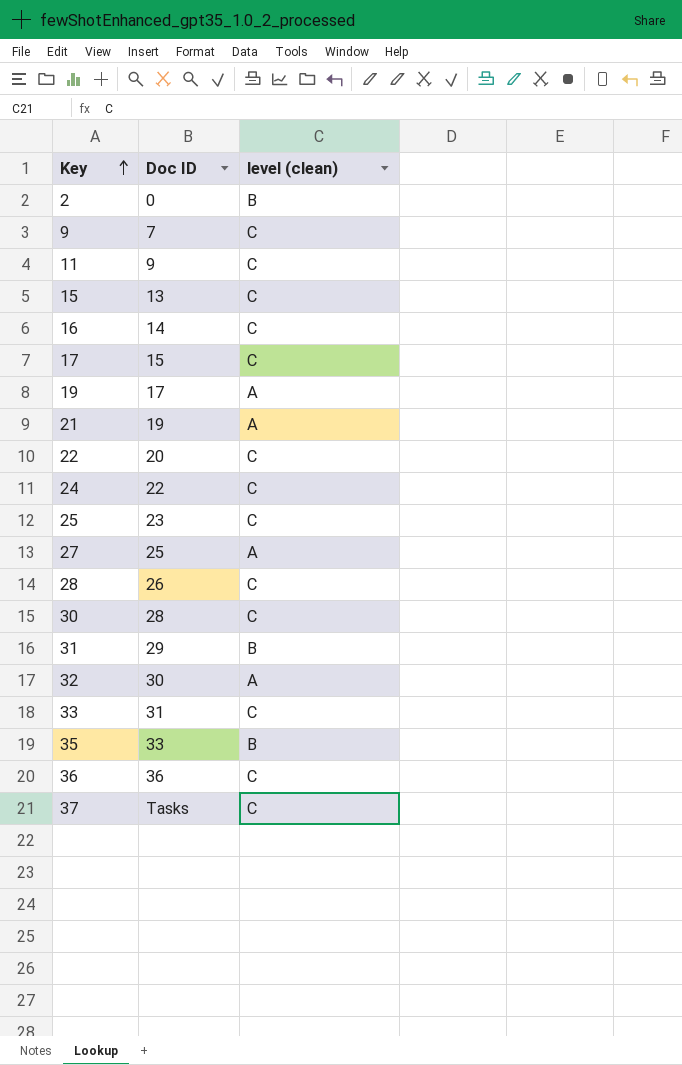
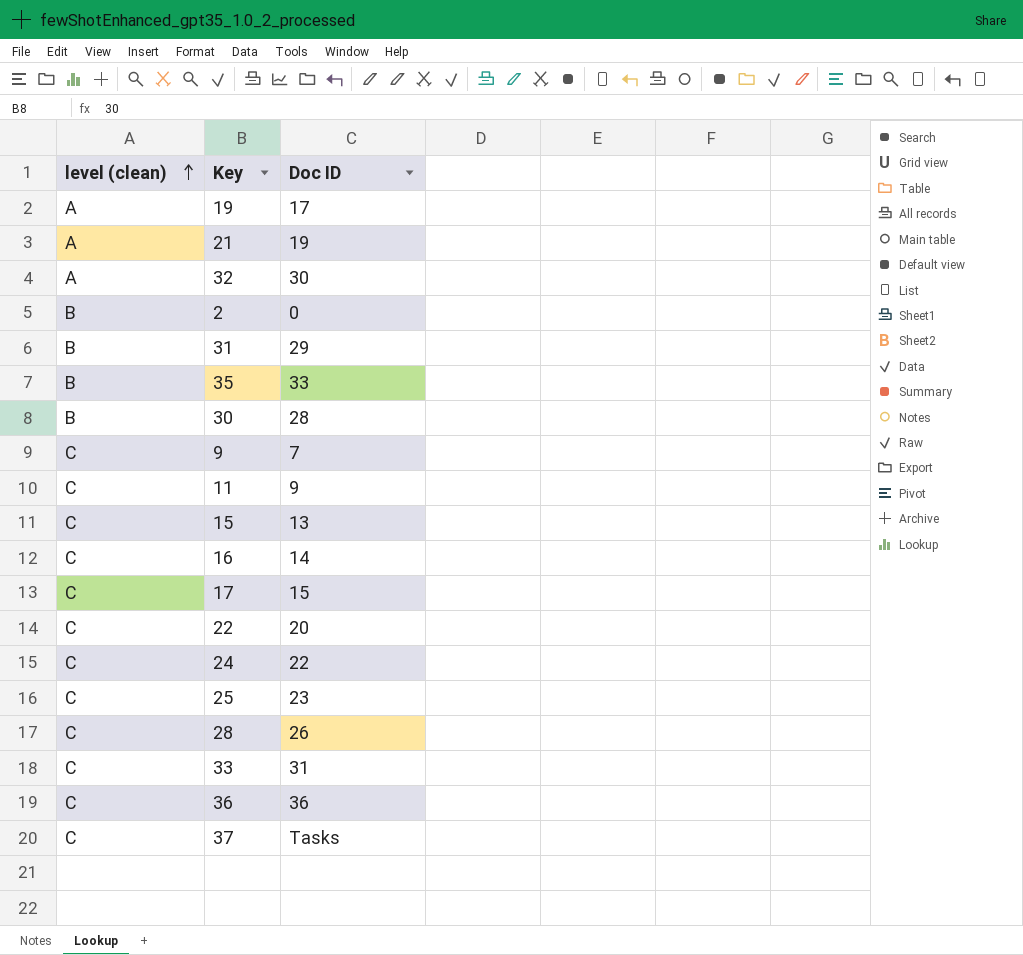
row order: Key ascending -> level (clean) ascending
column level (clean) | position: 3 -> 1
row 27: 25 | A -> none
30 | level (clean): C -> B

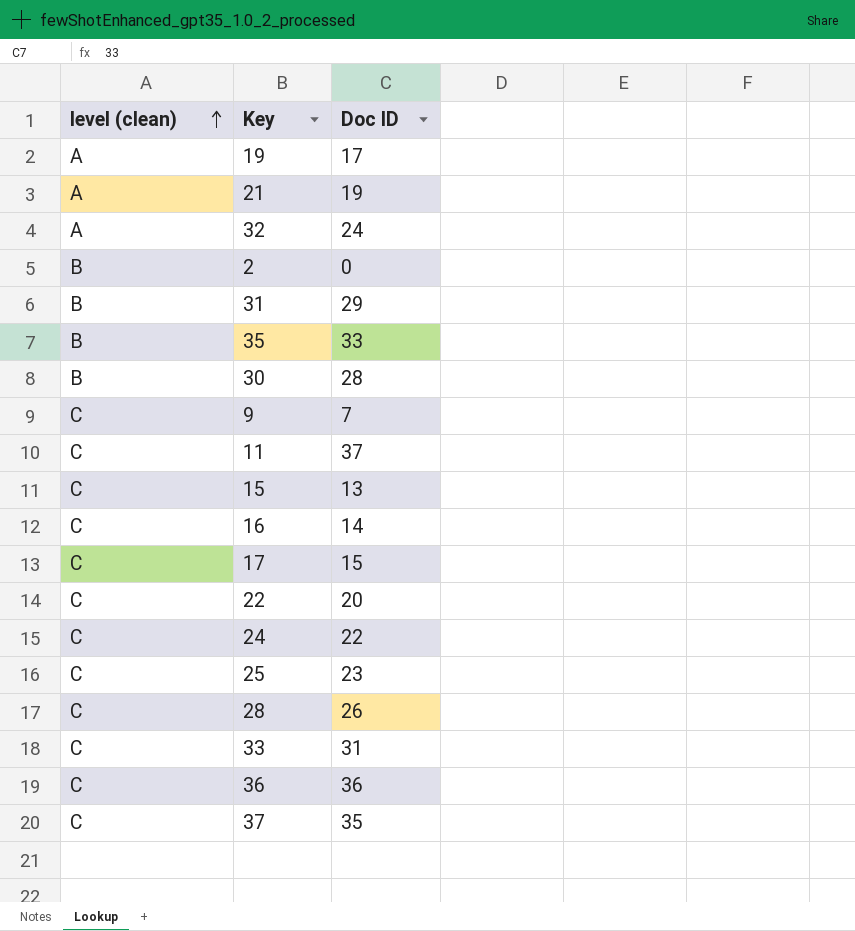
32 | Doc ID: 30 -> 24
11 | Doc ID: 9 -> 37
37 | Doc ID: Tasks -> 35

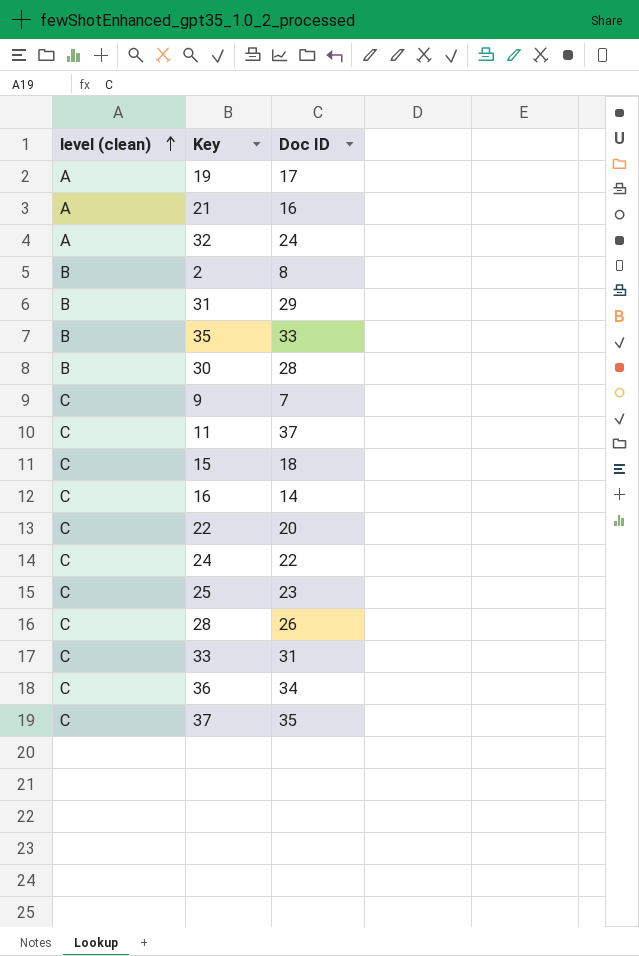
row 17: C | 15 -> none
21 | Doc ID: 19 -> 16
2 | Doc ID: 0 -> 8
15 | Doc ID: 13 -> 18
36 | Doc ID: 36 -> 34

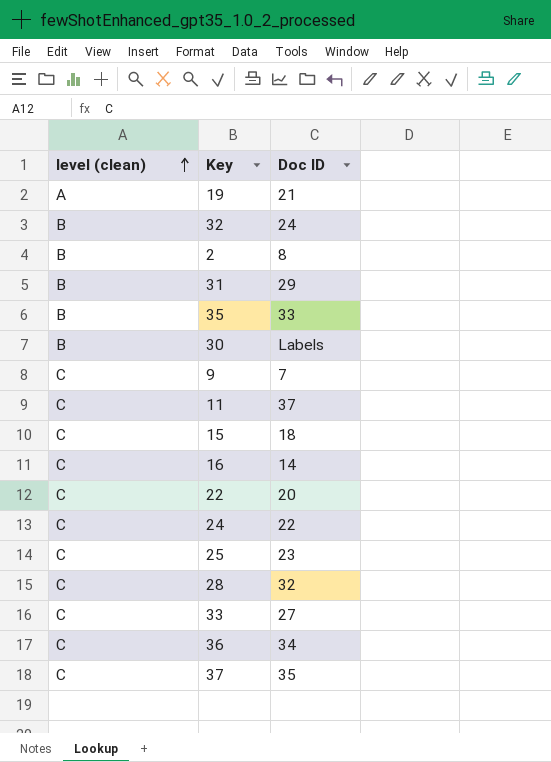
row 21: A | 16 -> none
19 | Doc ID: 17 -> 21
32 | level (clean): A -> B
30 | Doc ID: 28 -> Labels
28 | Doc ID: 26 -> 32
33 | Doc ID: 31 -> 27

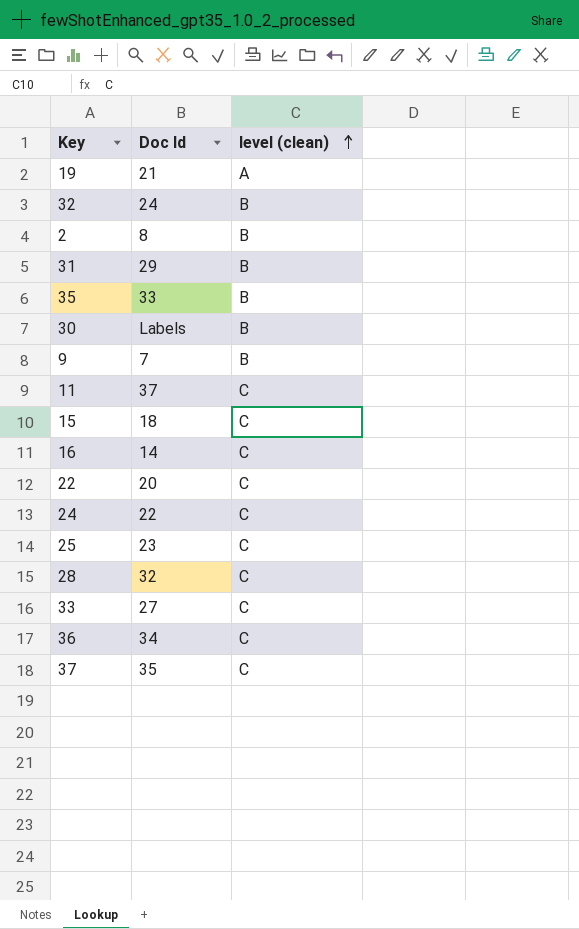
column name: Doc ID -> Doc Id
column level (clean) | position: 1 -> 3
9 | level (clean): C -> B

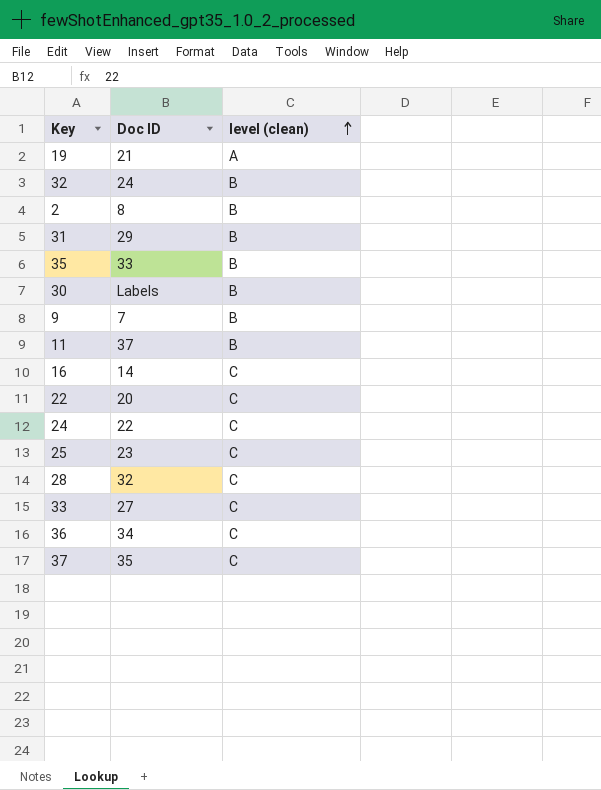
column name: Doc Id -> Doc ID
row 15: 18 | C -> none
11 | level (clean): C -> B

